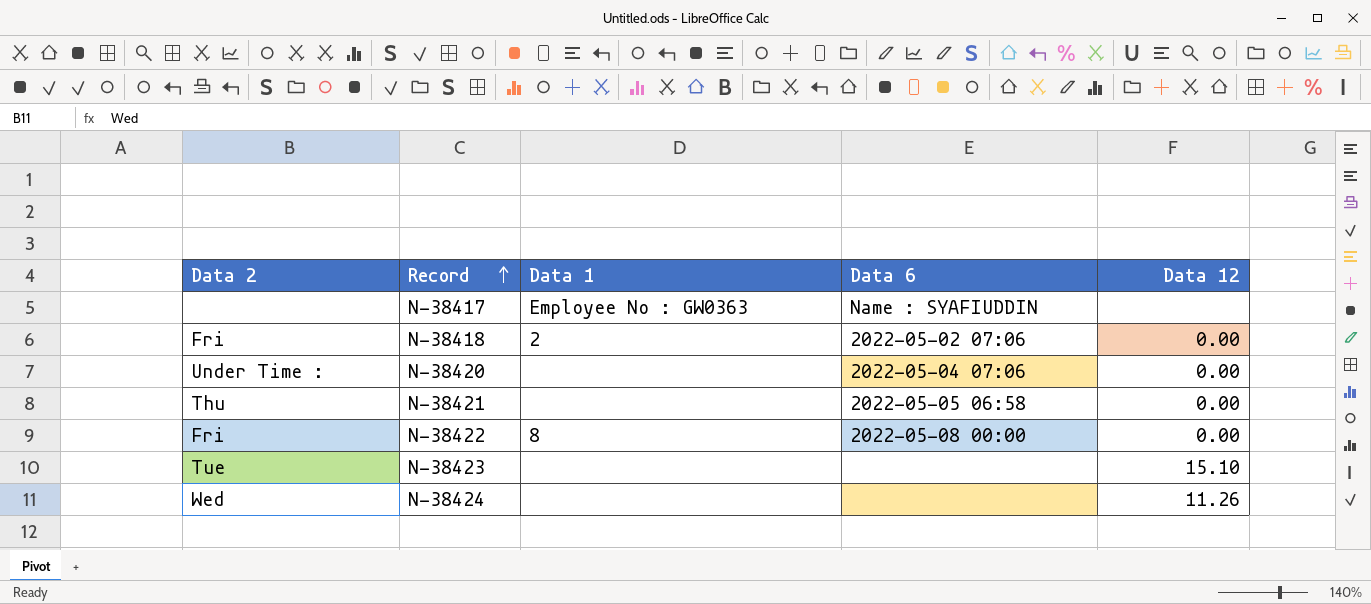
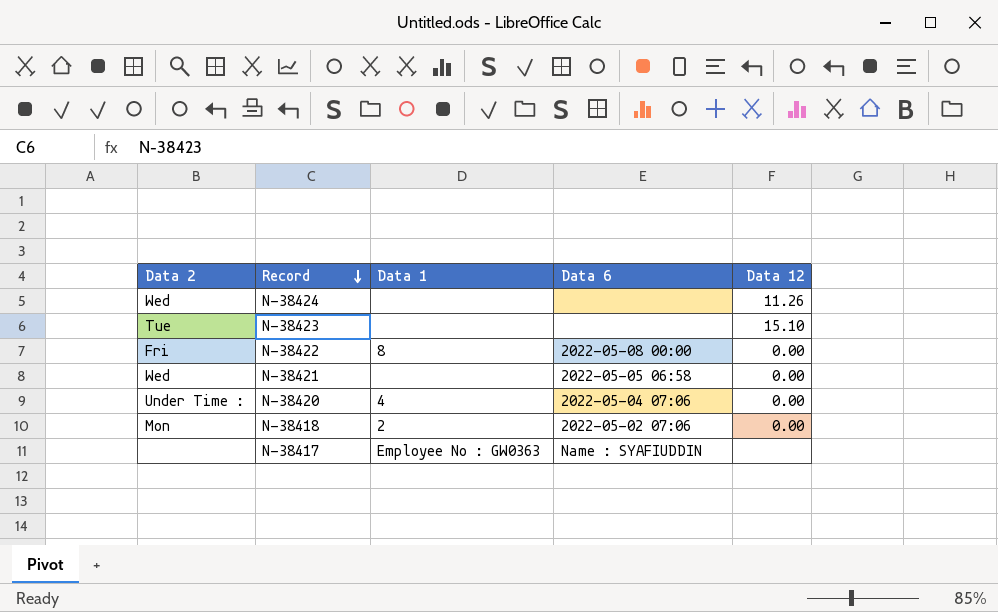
row order: Record ascending -> Record descending
N-38421 | Data 2: Thu -> Wed
N-38420 | Data 1: none -> 4
N-38418 | Data 2: Fri -> Mon

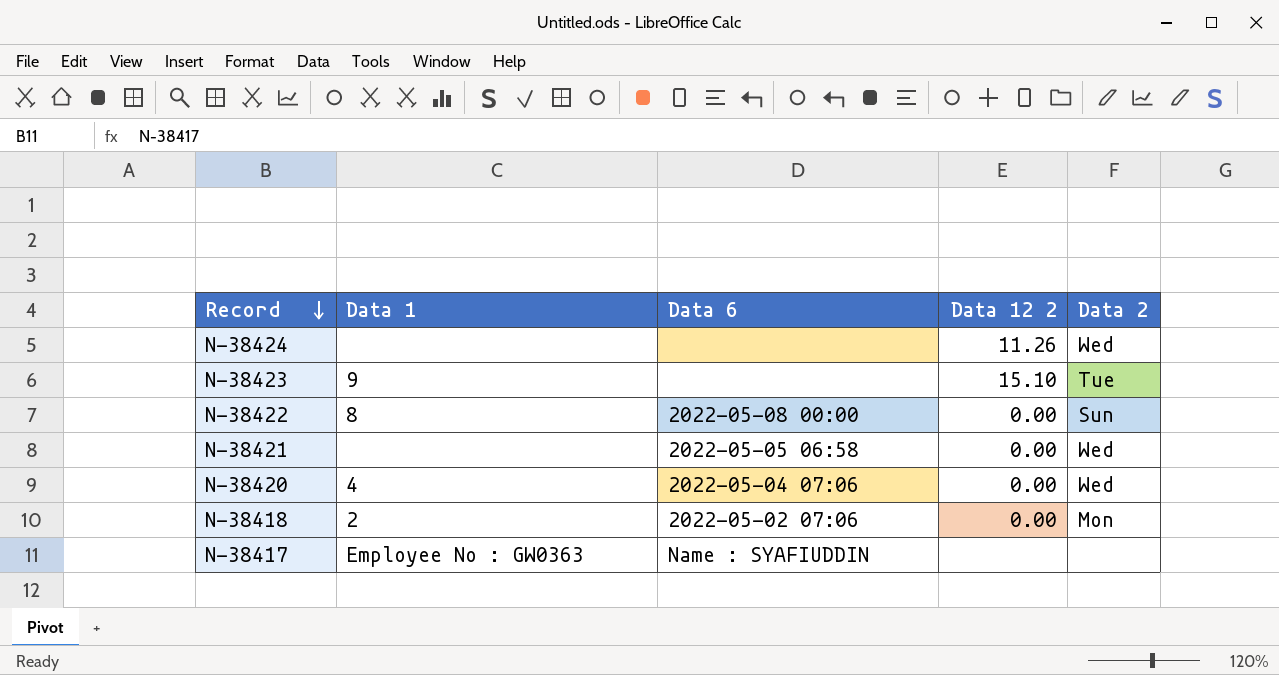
column name: Data 12 -> Data 12 2
column Data 2 | position: 1 -> 5
N-38423 | Data 1: none -> 9
N-38422 | Data 2: Fri -> Sun
N-38420 | Data 2: Under Time : -> Wed

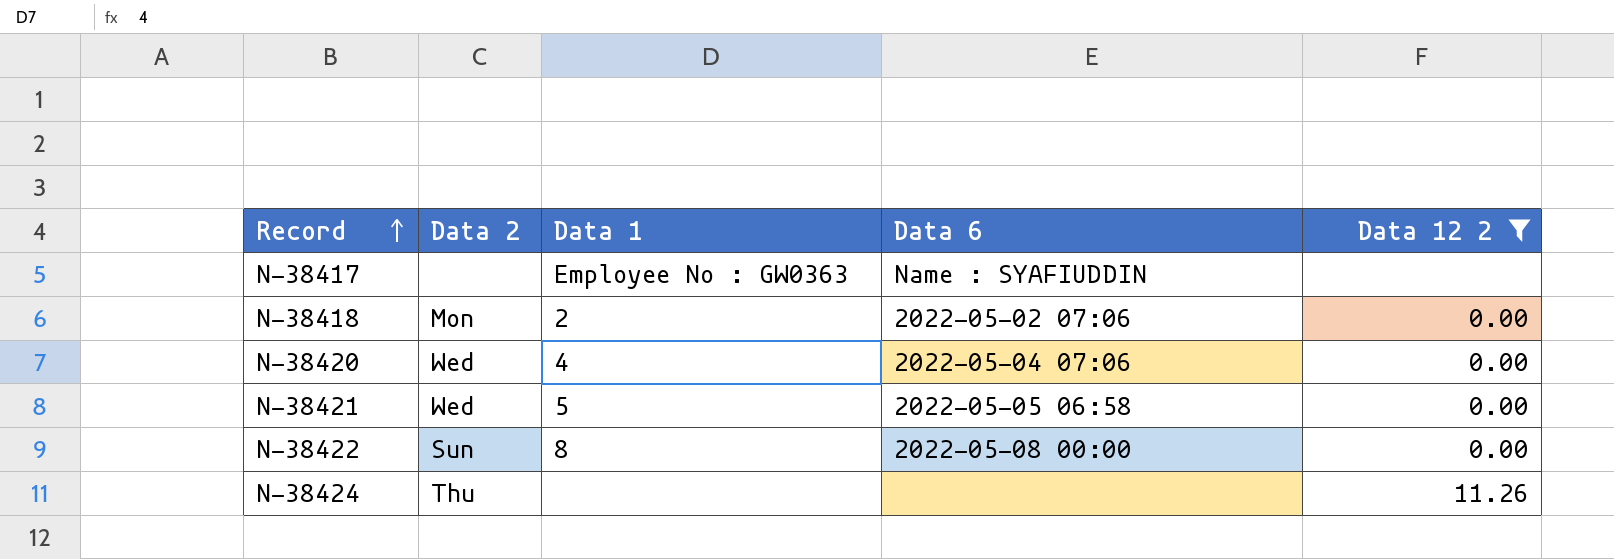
filter: none -> Data 12 2 != 15.10
row order: Record descending -> Record ascending
column Data 2 | position: 5 -> 2
N-38421 | Data 1: none -> 5
N-38424 | Data 2: Wed -> Thu

